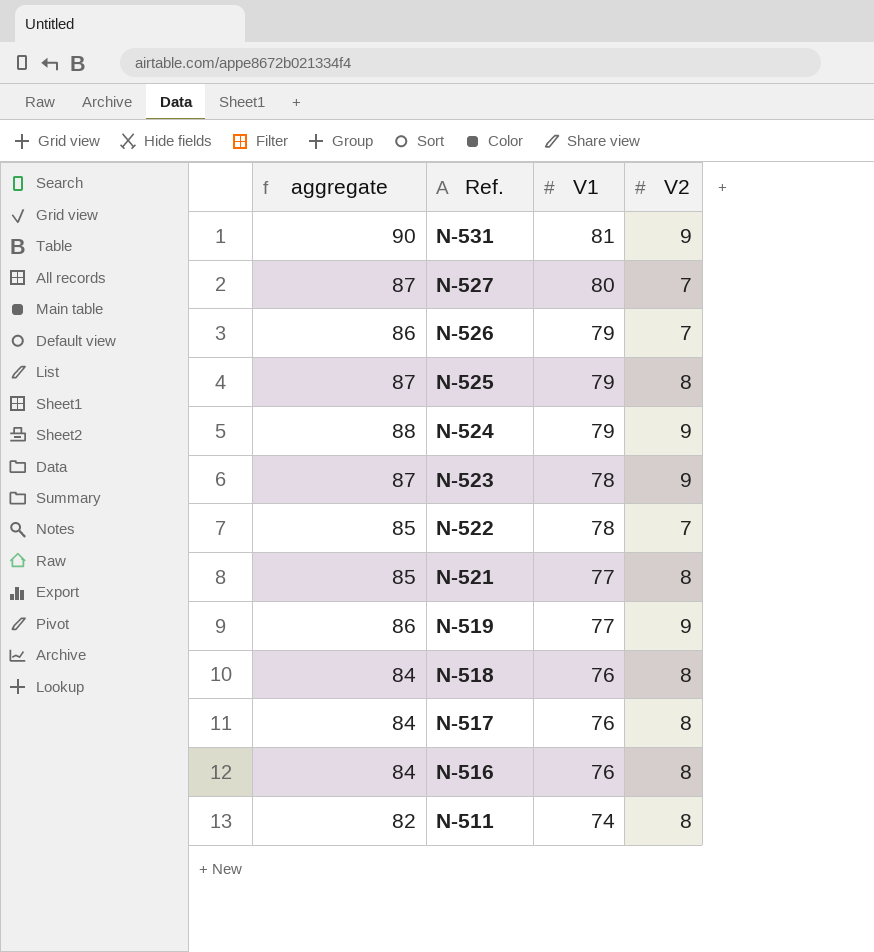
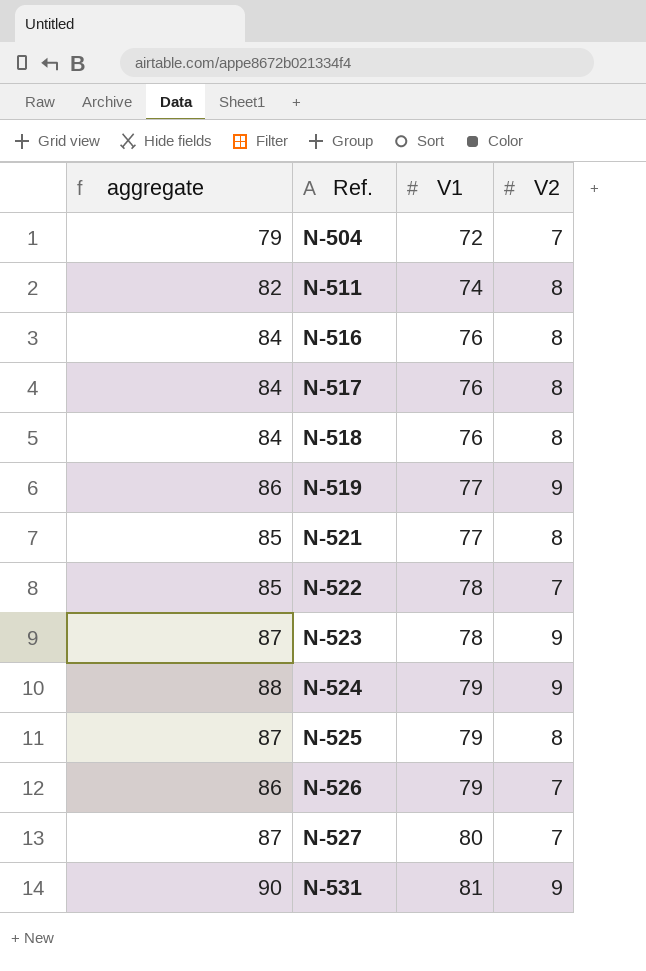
row order: Ref. descending -> Ref. ascending
row N-504: none -> 79 | 72 | 7

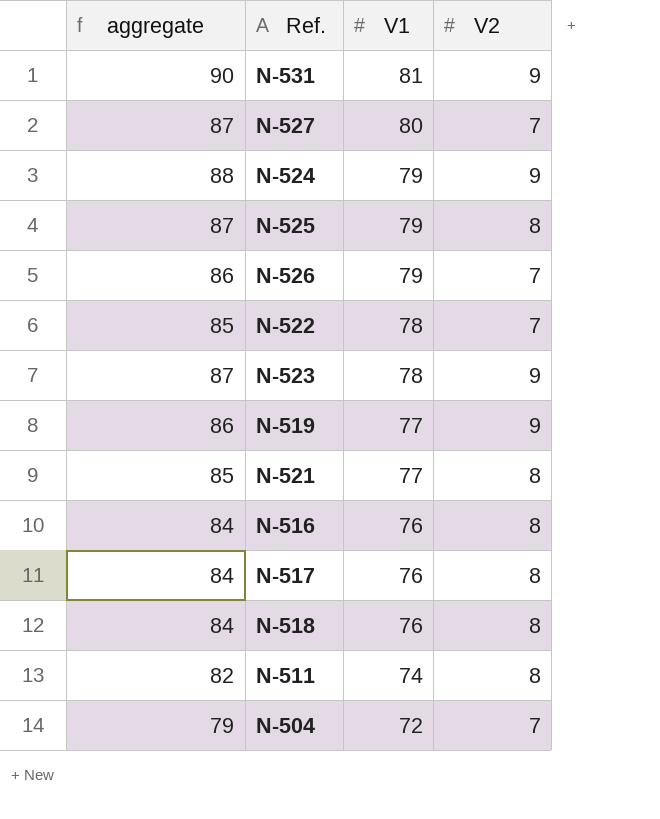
row order: Ref. ascending -> V1 descending

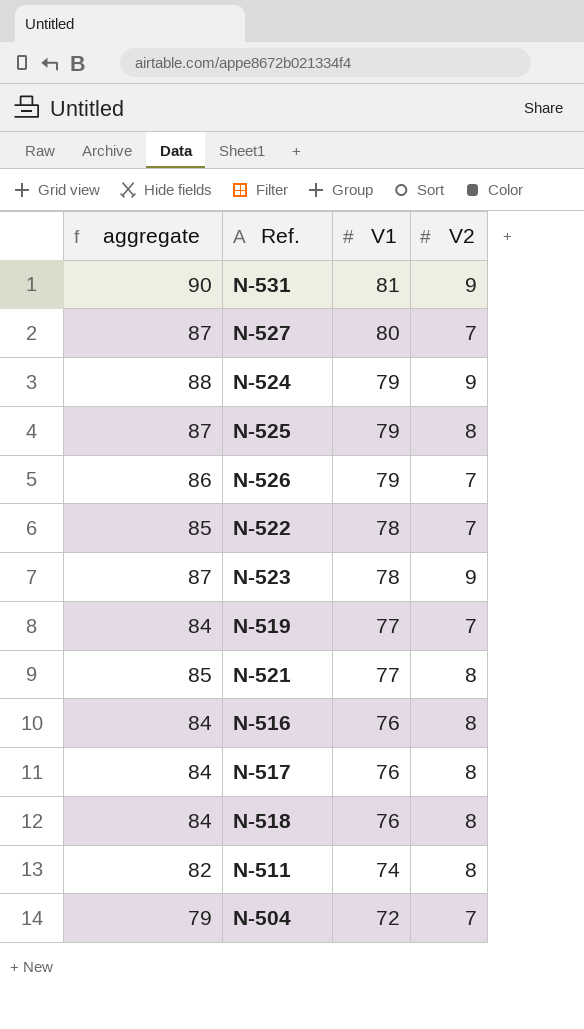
N-519 | aggregate: 86 -> 84
N-519 | V2: 9 -> 7

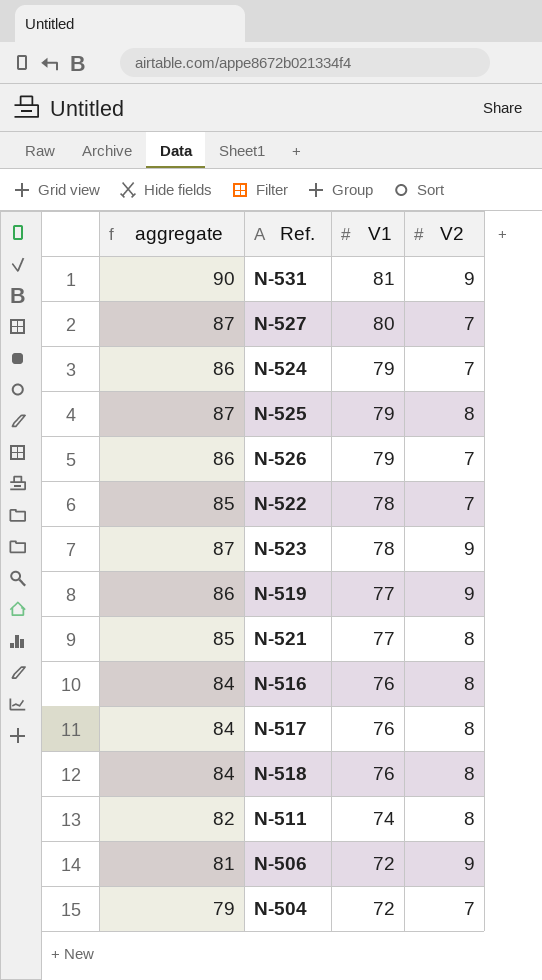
N-524 | aggregate: 88 -> 86
N-524 | V2: 9 -> 7
N-519 | aggregate: 84 -> 86
N-519 | V2: 7 -> 9
row N-506: none -> 81 | 72 | 9

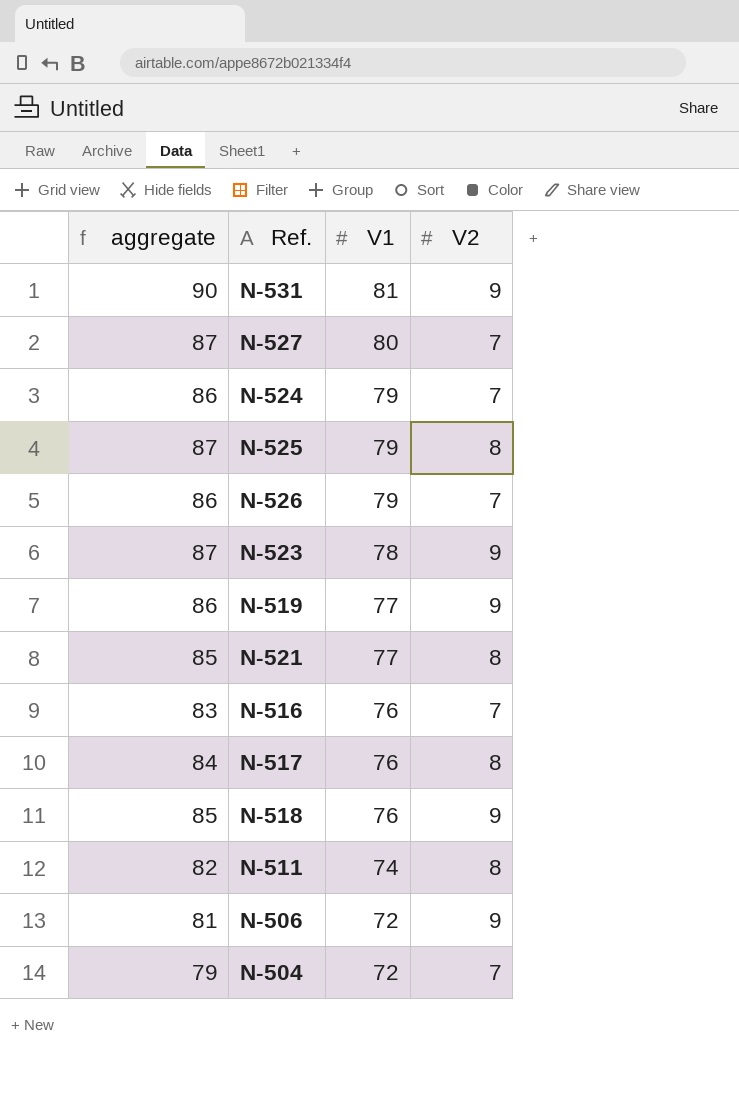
row N-522: 85 | 78 | 7 -> none
N-516 | aggregate: 84 -> 83
N-516 | V2: 8 -> 7
N-518 | aggregate: 84 -> 85
N-518 | V2: 8 -> 9

